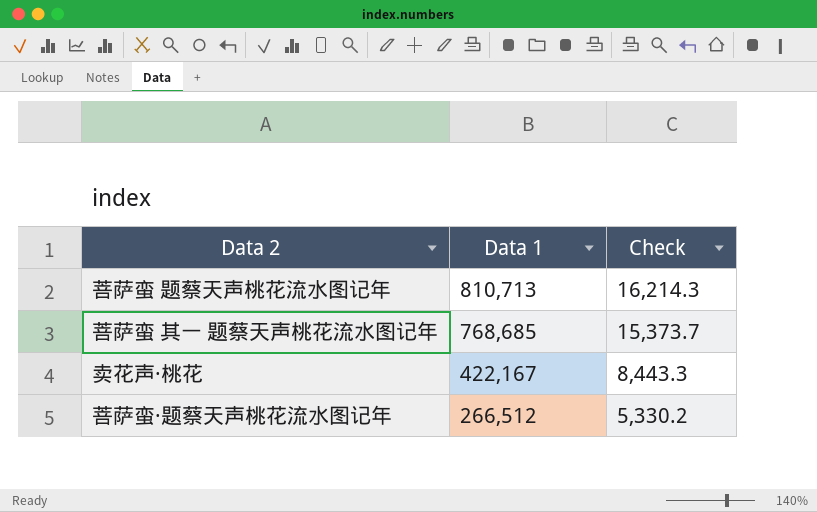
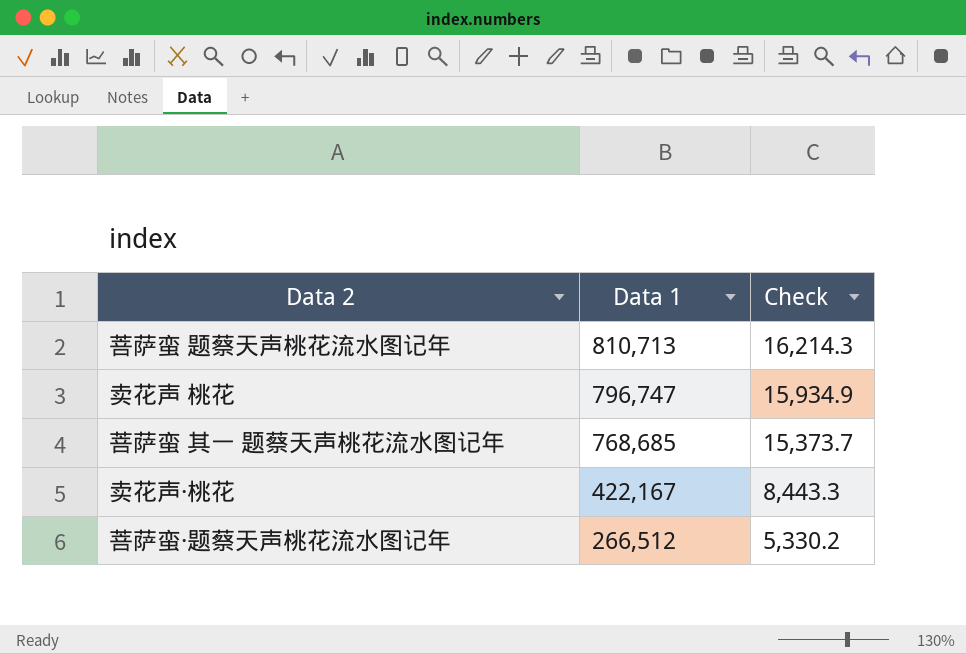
row 卖花声 桃花: none -> 796,747 | 15,934.9

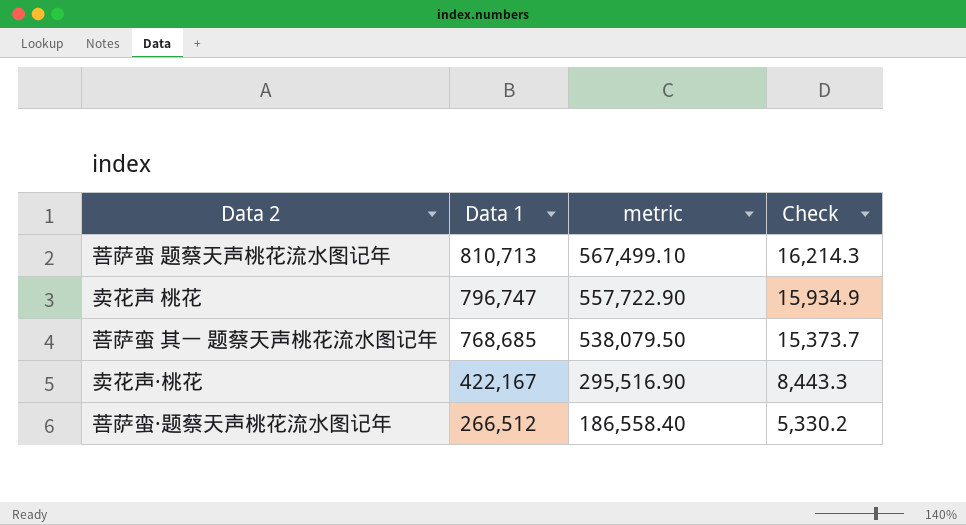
column metric | formula: none -> [Data 1] * 0.7

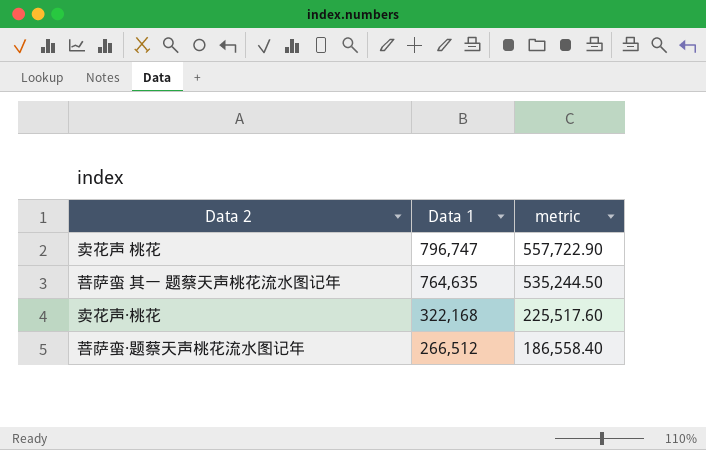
column Check | formula: [Data 1] * 0.02 -> none
row 菩萨蛮 题蔡天声桃花流水图记年: 810,713 | 567,499.10 | 16,214.3 -> none
菩萨蛮 其一 题蔡天声桃花流水图记年 | Data 1: 768,685 -> 764,635
菩萨蛮 其一 题蔡天声桃花流水图记年 | metric: 538,079.50 -> 535,244.50
卖花声·桃花 | Data 1: 422,167 -> 322,168
卖花声·桃花 | metric: 295,516.90 -> 225,517.60

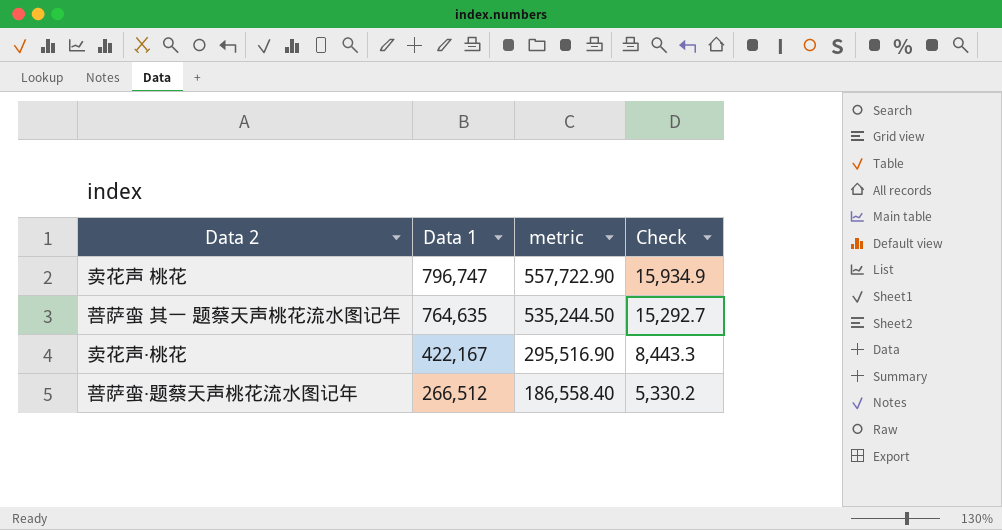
column Check | formula: none -> [Data 1] * 0.02
卖花声·桃花 | Data 1: 322,168 -> 422,167
卖花声·桃花 | metric: 225,517.60 -> 295,516.90

